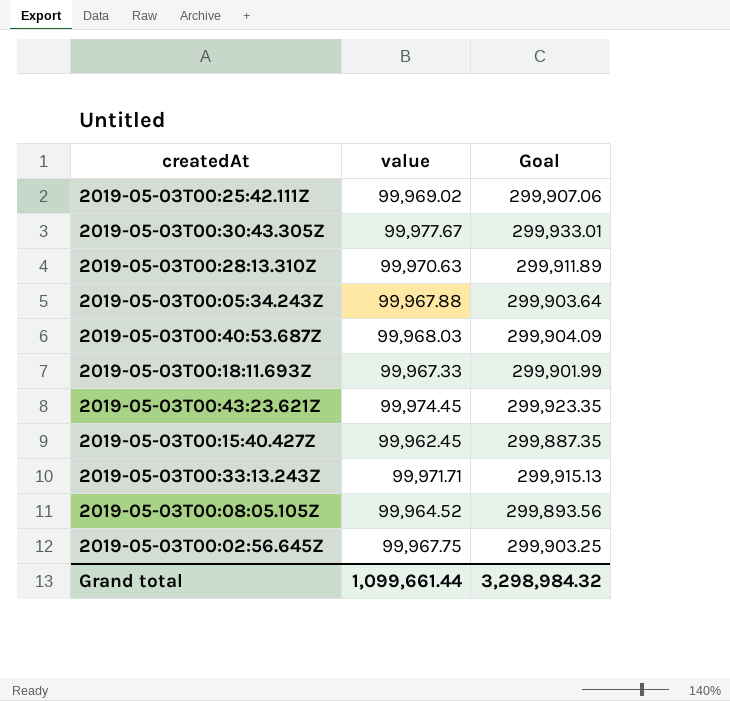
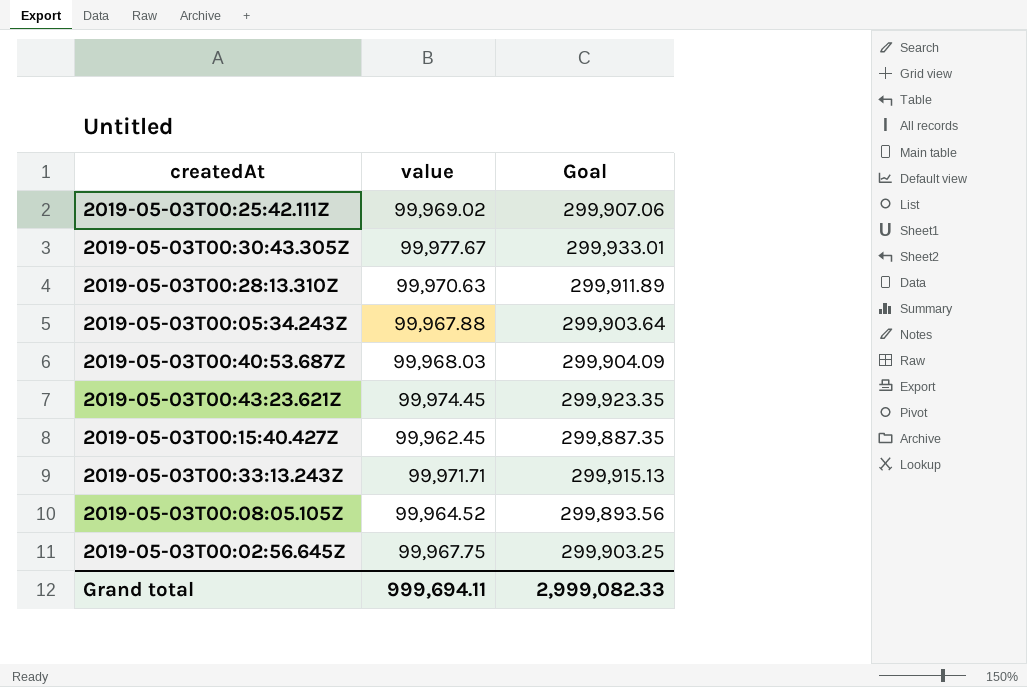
row 2019-05-03T00:18:11.693Z: 99,967.33 | 299,901.99 -> none
Grand total | value: 1,099,661.44 -> 999,694.11
Grand total | Goal: 3,298,984.32 -> 2,999,082.33

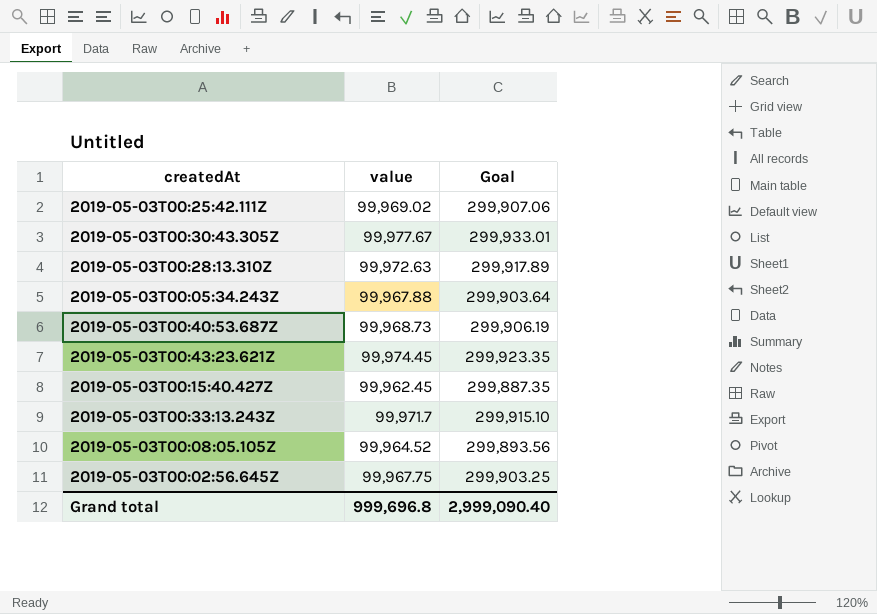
2019-05-03T00:28:13.310Z | value: 99,970.63 -> 99,972.63
2019-05-03T00:28:13.310Z | Goal: 299,911.89 -> 299,917.89
2019-05-03T00:40:53.687Z | value: 99,968.03 -> 99,968.73
2019-05-03T00:40:53.687Z | Goal: 299,904.09 -> 299,906.19
2019-05-03T00:33:13.243Z | value: 99,971.71 -> 99,971.7
2019-05-03T00:33:13.243Z | Goal: 299,915.13 -> 299,915.10
Grand total | value: 999,694.11 -> 999,696.8
Grand total | Goal: 2,999,082.33 -> 2,999,090.40

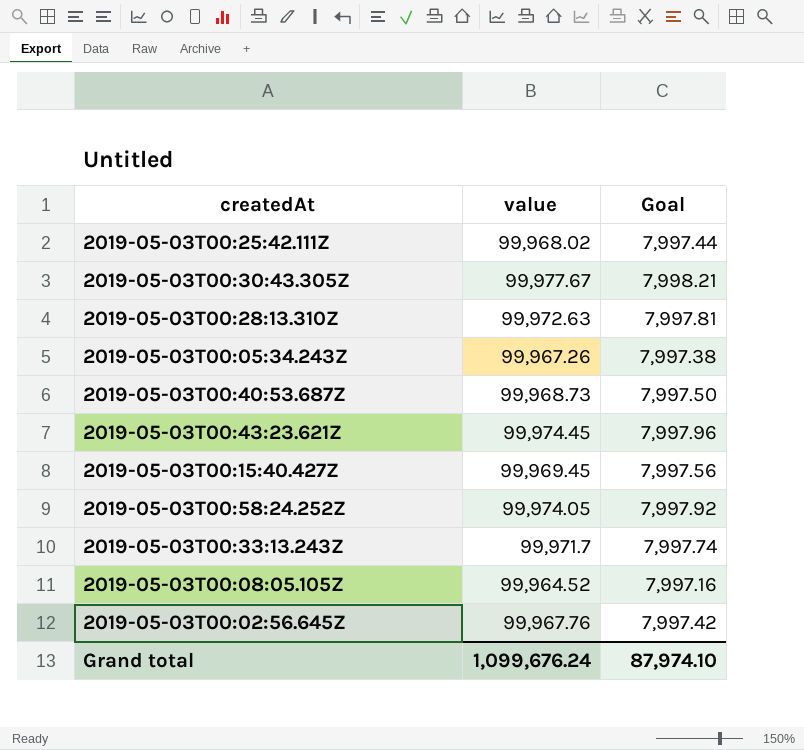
column Goal | formula: [value] * 3 -> [value] * 0.08
2019-05-03T00:25:42.111Z | value: 99,969.02 -> 99,968.02
2019-05-03T00:05:34.243Z | value: 99,967.88 -> 99,967.26
2019-05-03T00:15:40.427Z | value: 99,962.45 -> 99,969.45
row 2019-05-03T00:58:24.252Z: none -> 99,974.05 | 7,997.92
2019-05-03T00:02:56.645Z | value: 99,967.75 -> 99,967.76
Grand total | value: 999,696.8 -> 1,099,676.24
Grand total | Goal: 2,999,090.40 -> 87,974.10

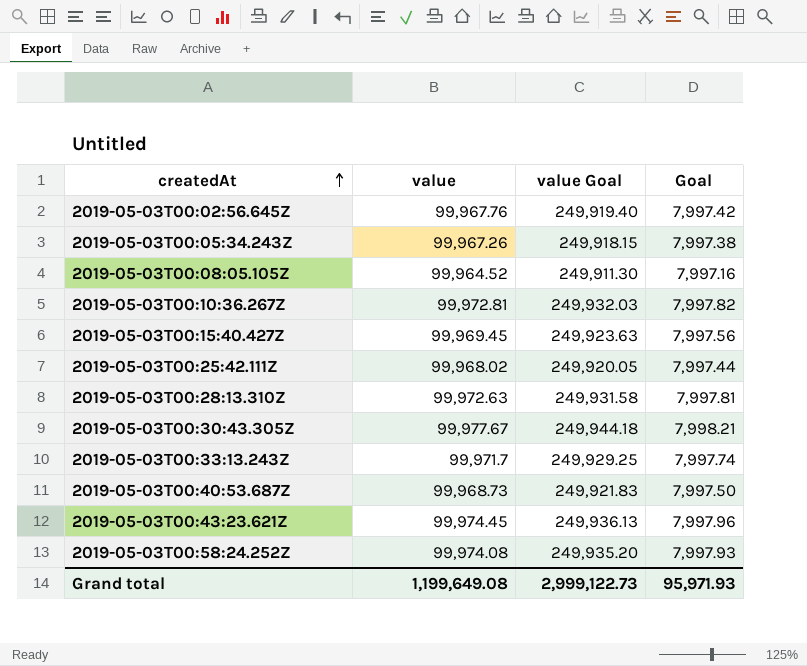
row order: none -> createdAt ascending
column value Goal | formula: none -> [value] * 2.5
row 2019-05-03T00:10:36.267Z: none -> 99,972.81 | 249,932.03 | 7,997.82
2019-05-03T00:58:24.252Z | value: 99,974.05 -> 99,974.08
2019-05-03T00:58:24.252Z | Goal: 7,997.92 -> 7,997.93
Grand total | value: 1,099,676.24 -> 1,199,649.08
Grand total | Goal: 87,974.10 -> 95,971.93

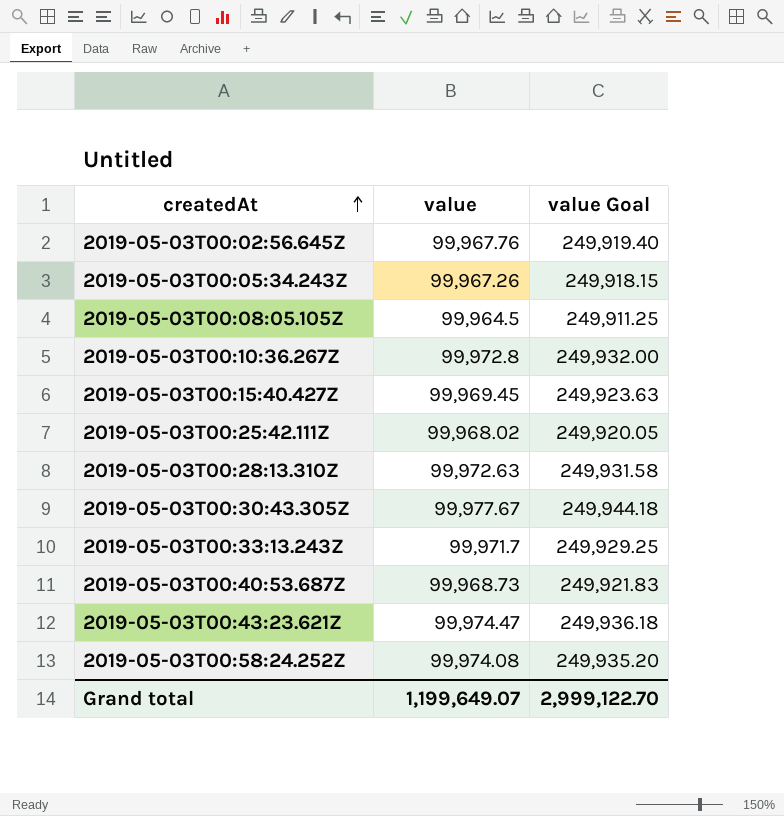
column Goal | formula: [value] * 0.08 -> none
2019-05-03T00:08:05.105Z | value: 99,964.52 -> 99,964.5
2019-05-03T00:08:05.105Z | value Goal: 249,911.30 -> 249,911.25
2019-05-03T00:10:36.267Z | value: 99,972.81 -> 99,972.8
2019-05-03T00:10:36.267Z | value Goal: 249,932.03 -> 249,932.00
2019-05-03T00:43:23.621Z | value: 99,974.45 -> 99,974.47
2019-05-03T00:43:23.621Z | value Goal: 249,936.13 -> 249,936.18
Grand total | value: 1,199,649.08 -> 1,199,649.07
Grand total | value Goal: 2,999,122.73 -> 2,999,122.70

